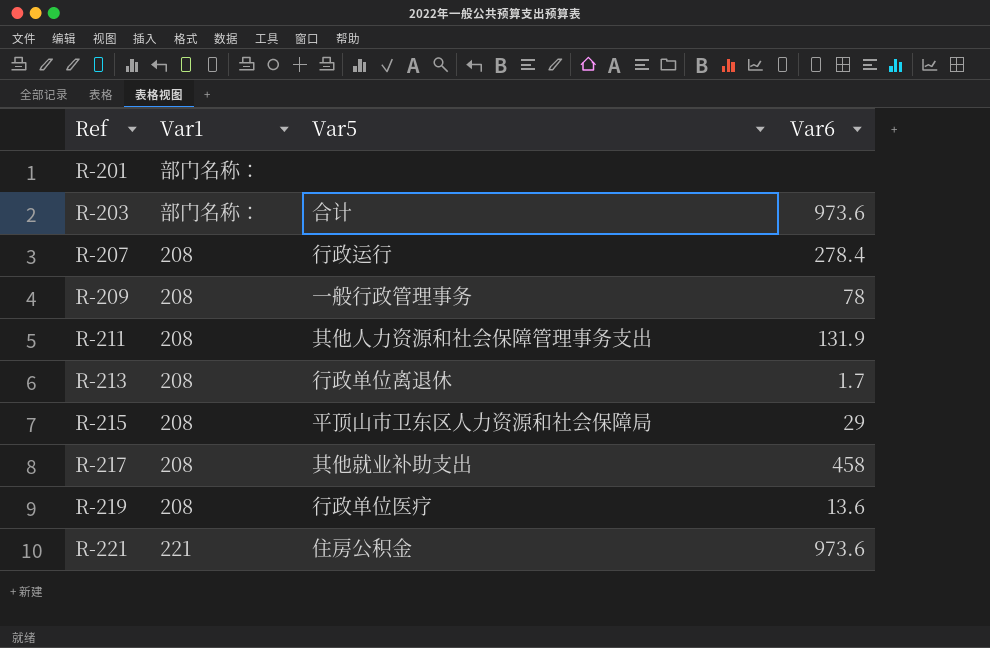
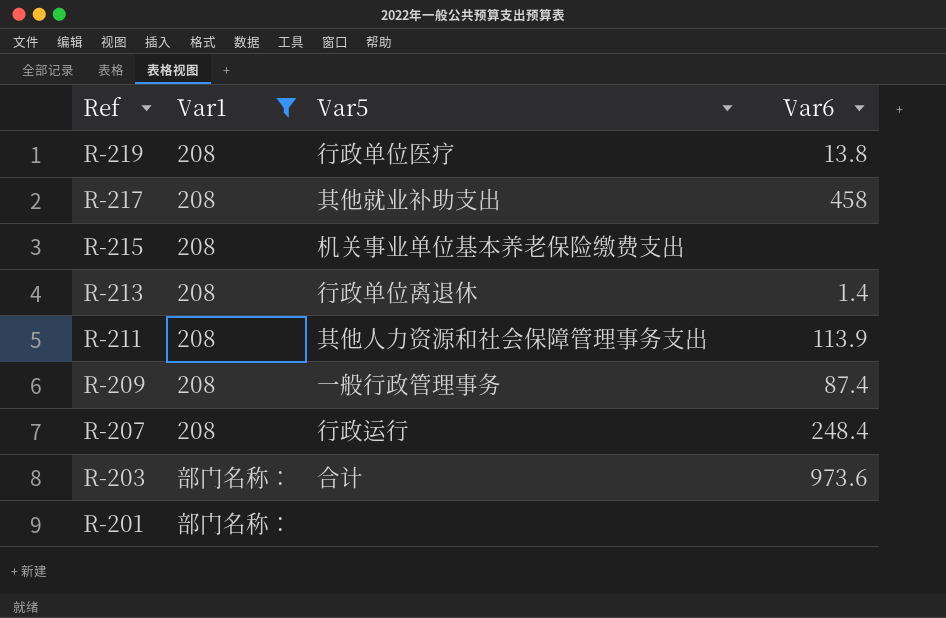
filter: none -> Var1 != 221
row order: Ref ascending -> Ref descending
R-219 | Var6: 13.6 -> 13.8
R-215 | Var5: 平顶山市卫东区人力资源和社会保障局 -> 机关事业单位基本养老保险缴费支出
R-215 | Var6: 29 -> none
R-213 | Var6: 1.7 -> 1.4
R-211 | Var6: 131.9 -> 113.9
R-209 | Var6: 78 -> 87.4
R-207 | Var6: 278.4 -> 248.4

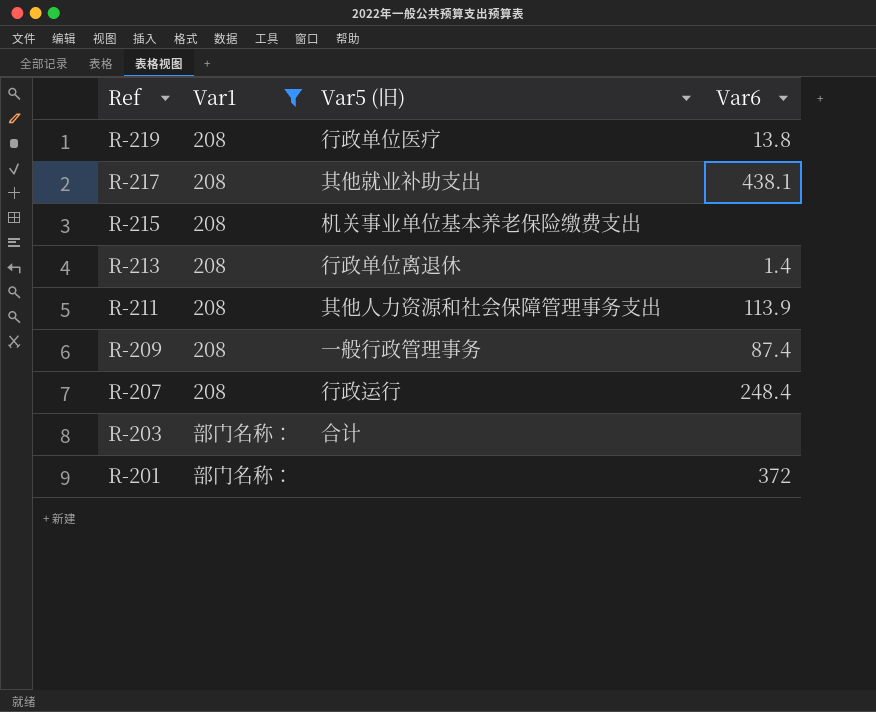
column name: Var5 -> Var5 (旧)
R-217 | Var6: 458 -> 438.1
R-203 | Var6: 973.6 -> none
R-201 | Var6: none -> 372

